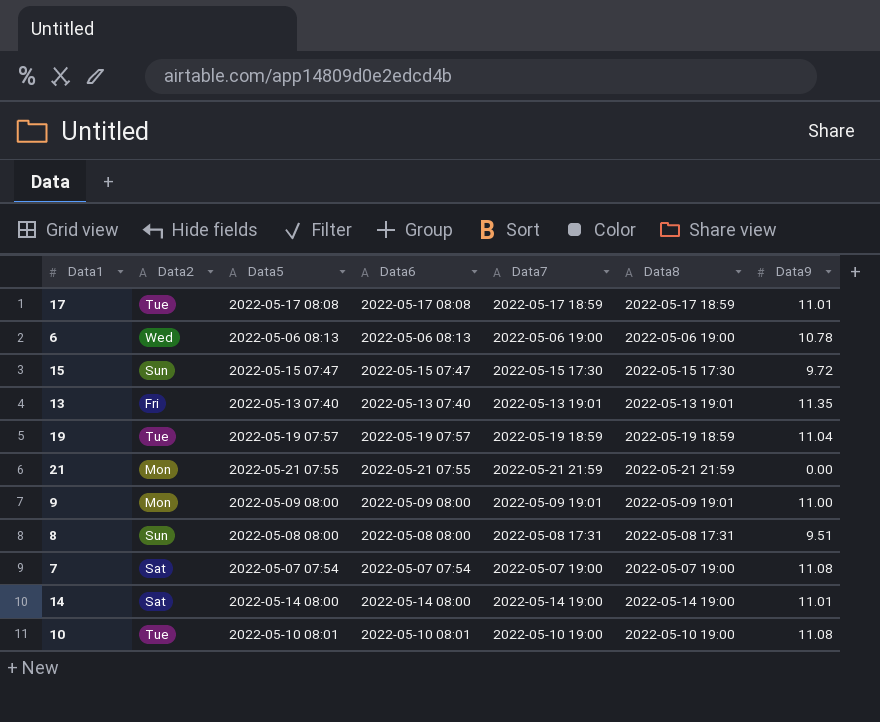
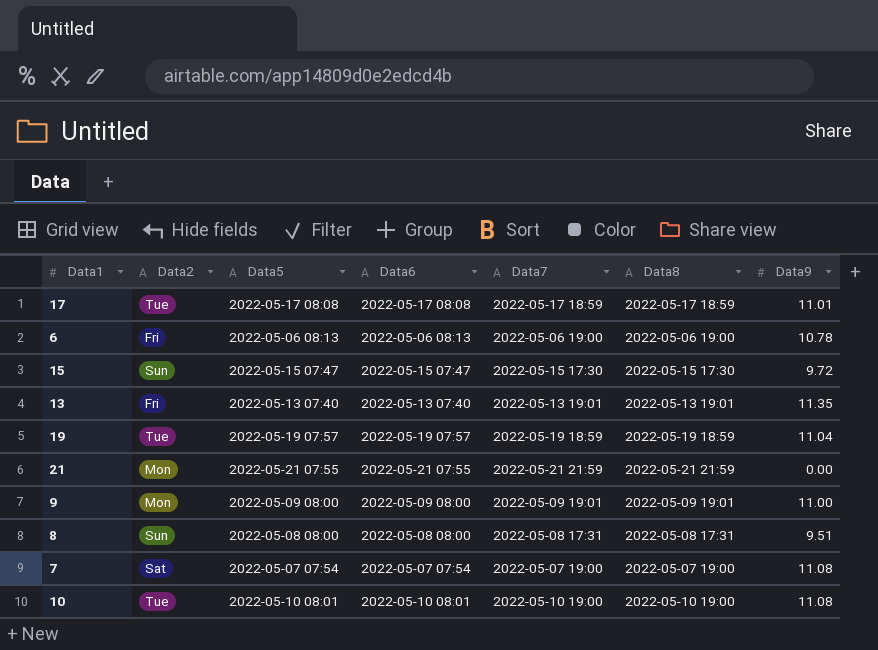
row 14: Sat | 2022-05-14 08:00 | 2022-05-14 08:00 | 2022-05-14 19:00 | 2022-05-14 19:00 | 11.01 -> none
6 | Data2: Wed -> Fri

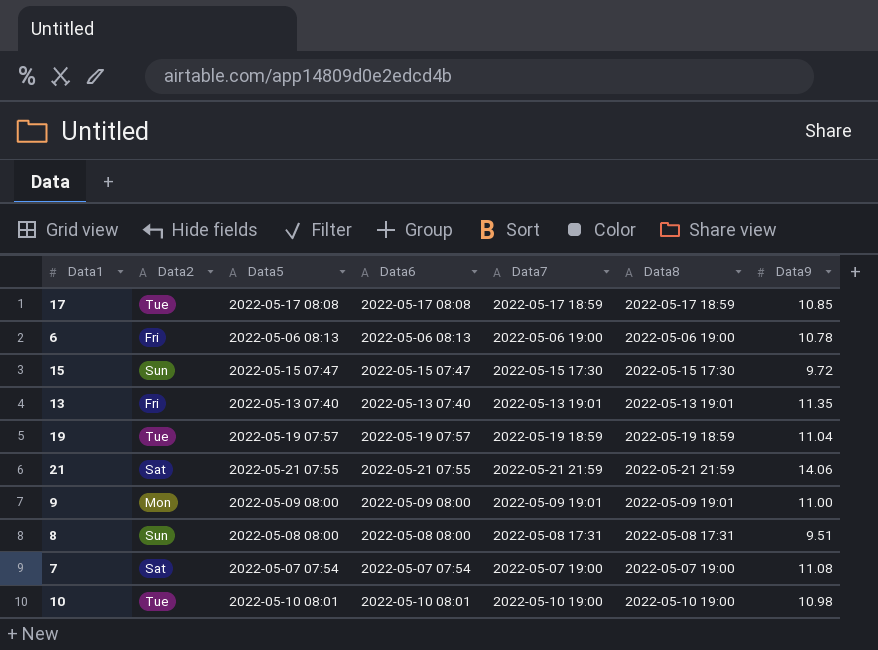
17 | Data9: 11.01 -> 10.85
21 | Data2: Mon -> Sat
21 | Data9: 0.00 -> 14.06
10 | Data9: 11.08 -> 10.98

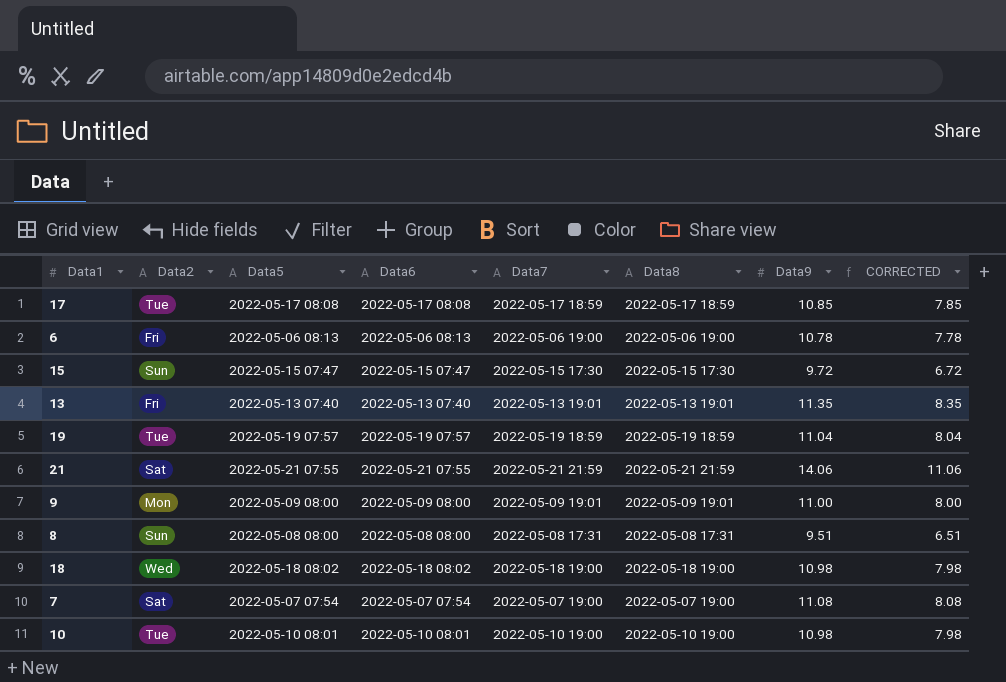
column CORRECTED | formula: none -> [Data9] - 3
row 18: none -> Wed | 2022-05-18 08:02 | 2022-05-18 08:02 | 2022-05-18 19:00 | 2022-05-18 19:00 | 10.98 | 7.98

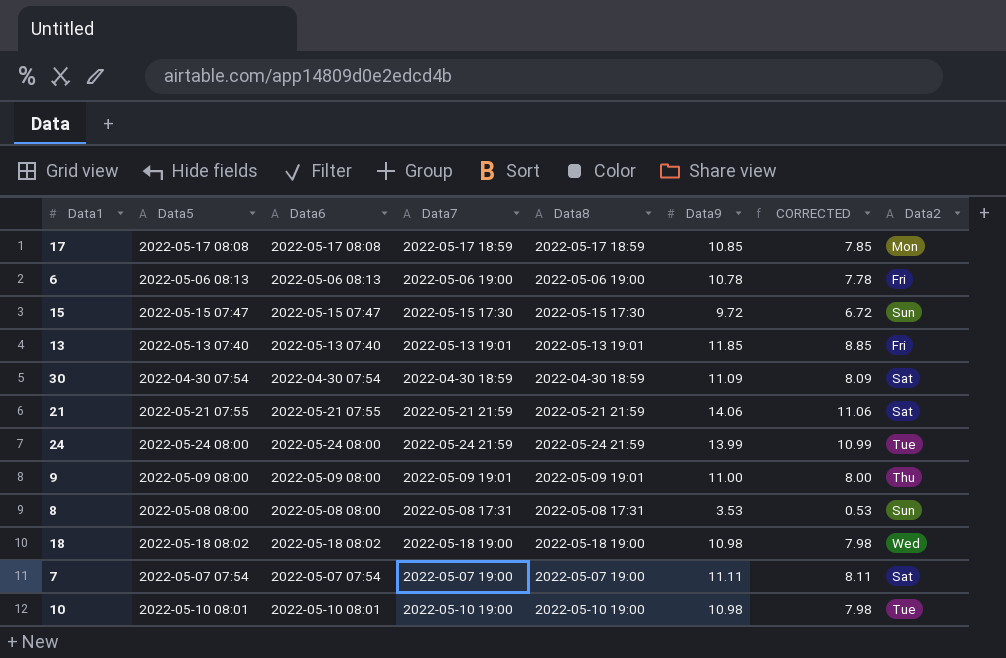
column Data2 | position: 2 -> 8
row 19: Tue | 2022-05-19 07:57 | 2022-05-19 07:57 | 2022-05-19 18:59 | 2022-05-19 18:59 | 11.04 | 8.04 -> none
17 | Data2: Tue -> Mon
13 | Data9: 11.35 -> 11.85
13 | CORRECTED: 8.35 -> 8.85
row 30: none -> 2022-04-30 07:54 | 2022-04-30 07:54 | 2022-04-30 18:59 | 2022-04-30 18:59 | 11.09 | 8.09 | Sat
row 24: none -> 2022-05-24 08:00 | 2022-05-24 08:00 | 2022-05-24 21:59 | 2022-05-24 21:59 | 13.99 | 10.99 | Tue
9 | Data2: Mon -> Thu
8 | Data9: 9.51 -> 3.53
8 | CORRECTED: 6.51 -> 0.53
7 | Data9: 11.08 -> 11.11
7 | CORRECTED: 8.08 -> 8.11

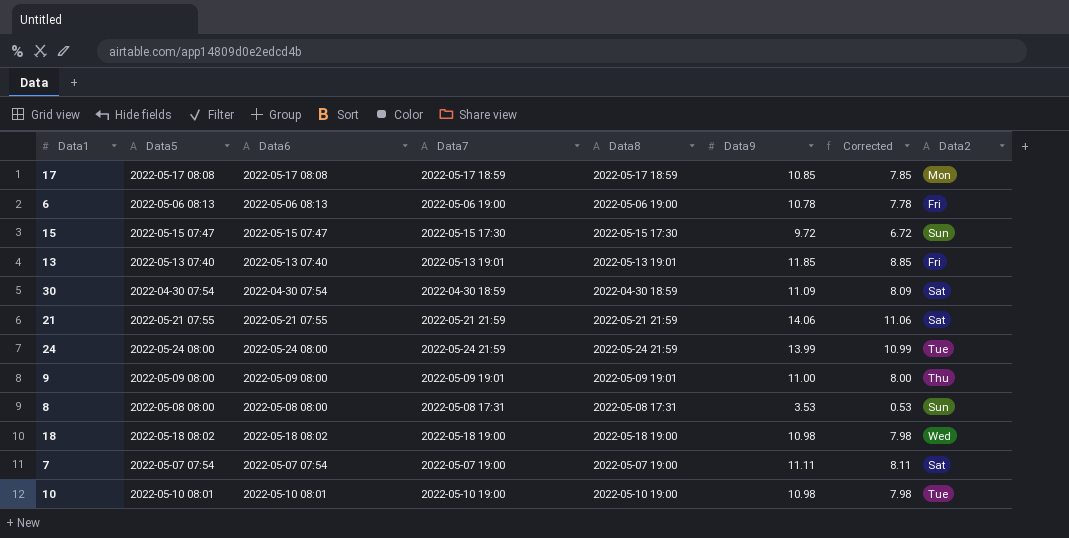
column name: CORRECTED -> Corrected

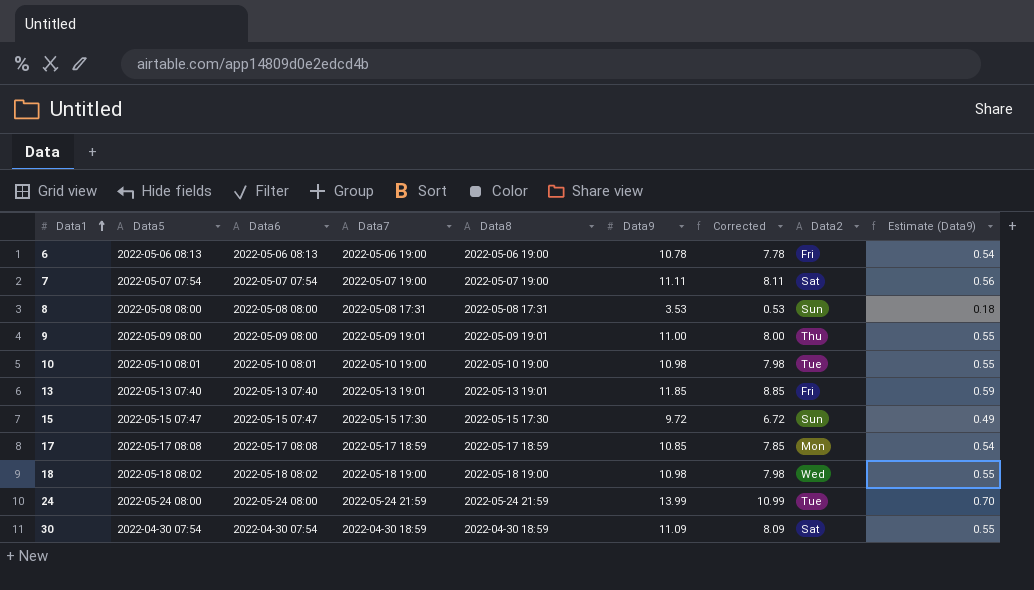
row order: none -> Data1 ascending
column Estimate (Data9) | formula: none -> [Data9] * 0.05
row 21: 2022-05-21 07:55 | 2022-05-21 07:55 | 2022-05-21 21:59 | 2022-05-21 21:59 | 14.06 | 11.06 | Sat -> none

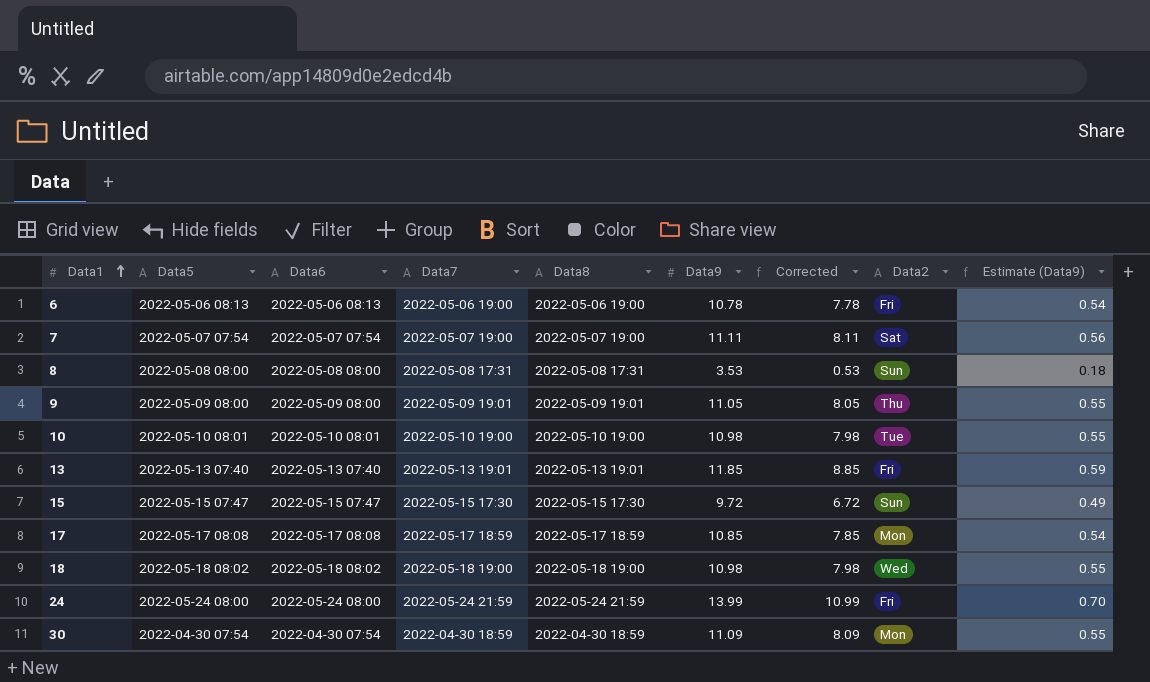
9 | Data9: 11.00 -> 11.05
9 | Corrected: 8.00 -> 8.05
24 | Data2: Tue -> Fri
30 | Data2: Sat -> Mon

